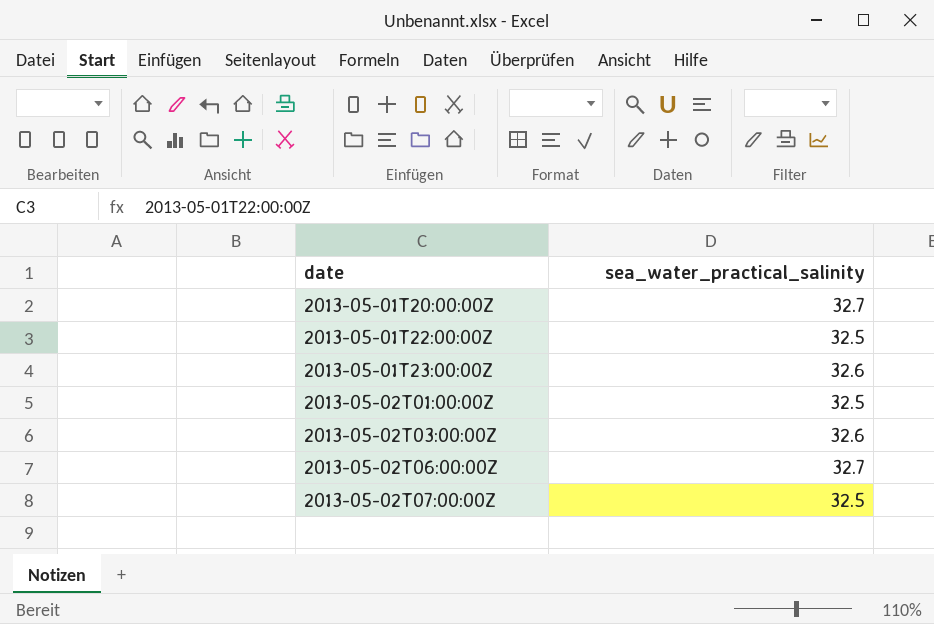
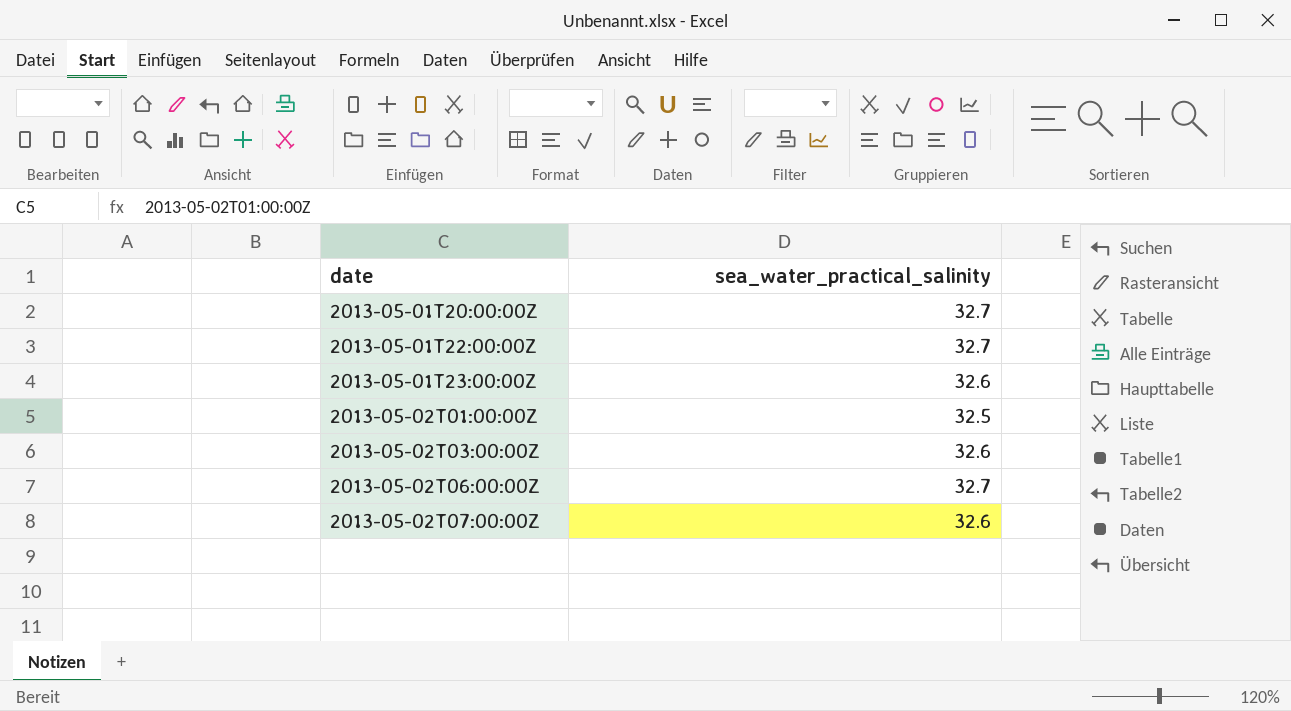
2013-05-01T22:00:00Z | sea_water_practical_salinity: 32.5 -> 32.7
2013-05-02T07:00:00Z | sea_water_practical_salinity: 32.5 -> 32.6

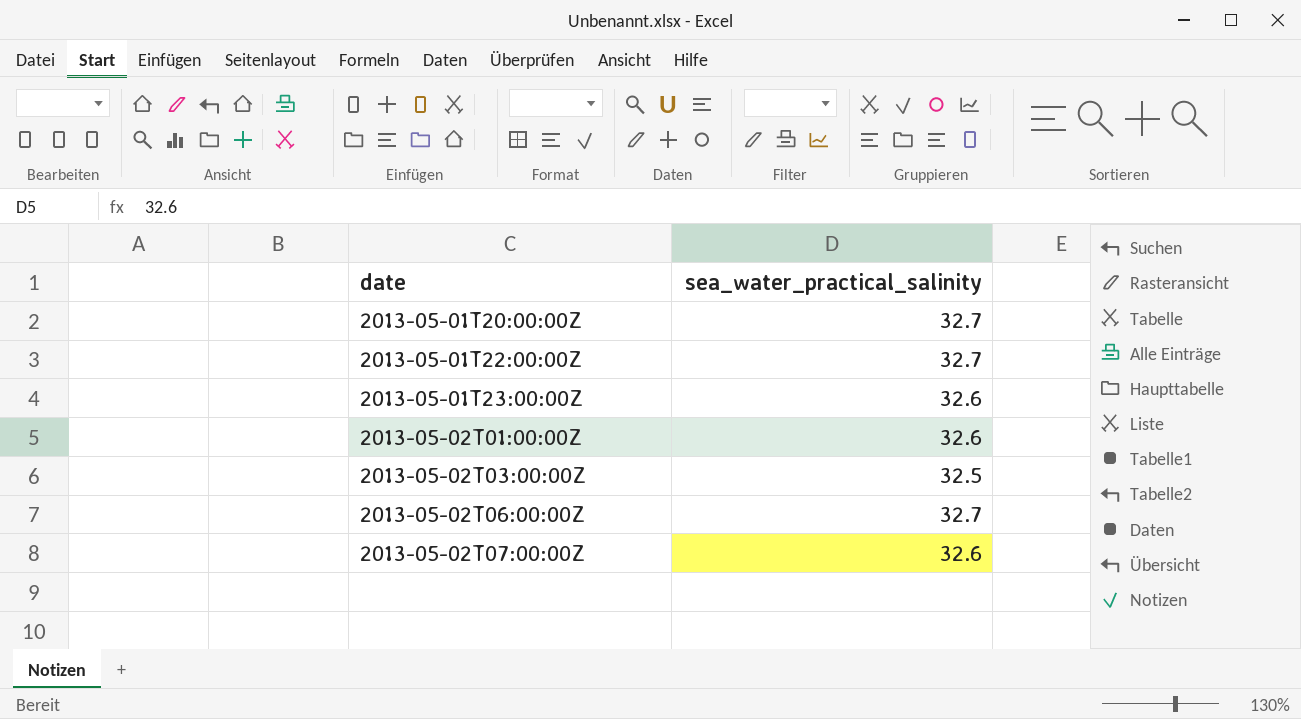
2013-05-02T01:00:00Z | sea_water_practical_salinity: 32.5 -> 32.6
2013-05-02T03:00:00Z | sea_water_practical_salinity: 32.6 -> 32.5

